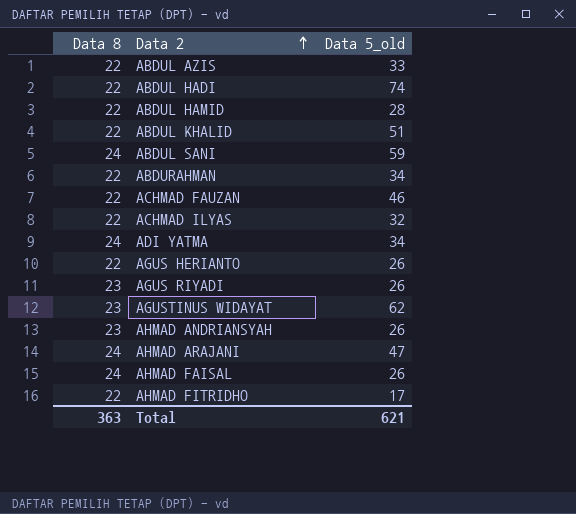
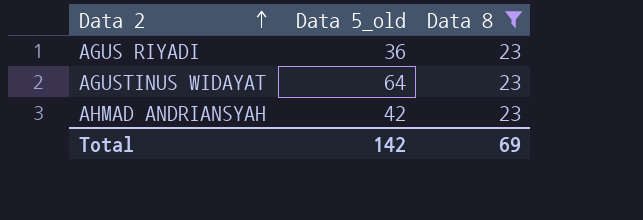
filter: none -> Data 8 = 23
column Data 8 | position: 1 -> 3
AGUS RIYADI | Data 5_old: 26 -> 36
AGUSTINUS WIDAYAT | Data 5_old: 62 -> 64
AHMAD ANDRIANSYAH | Data 5_old: 26 -> 42
Total | Data 5_old: 621 -> 142
Total | Data 8: 363 -> 69

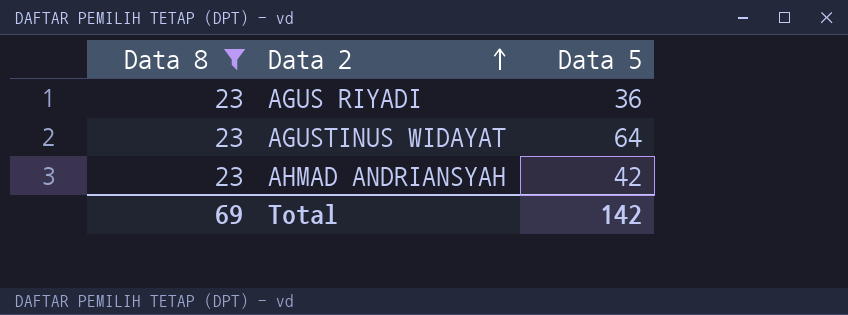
column Data 8 | position: 3 -> 1
column name: Data 5_old -> Data 5

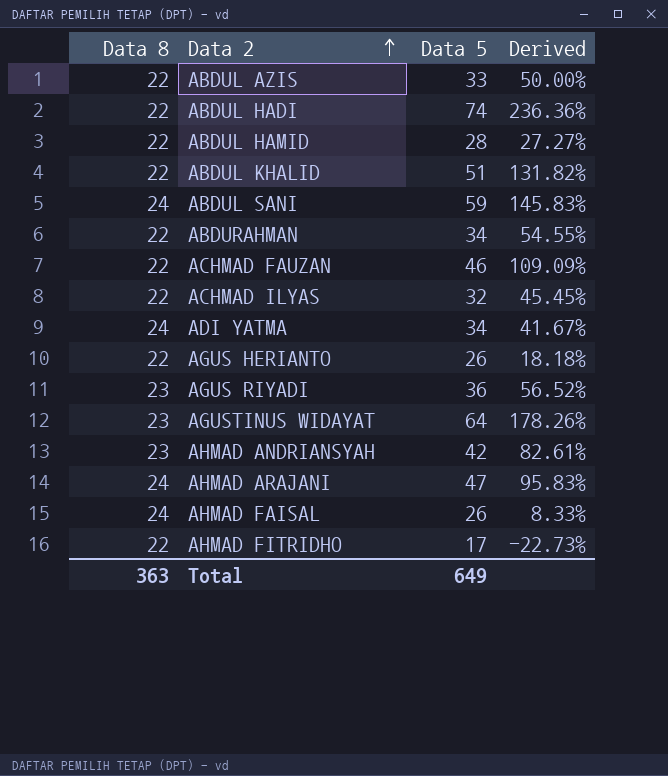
filter: Data 8 = 23 -> none
column Derived | formula: none -> ([Data 5] - [Data 8]) / [Data 8]
Total | Data 8: 69 -> 363
Total | Data 5: 142 -> 649

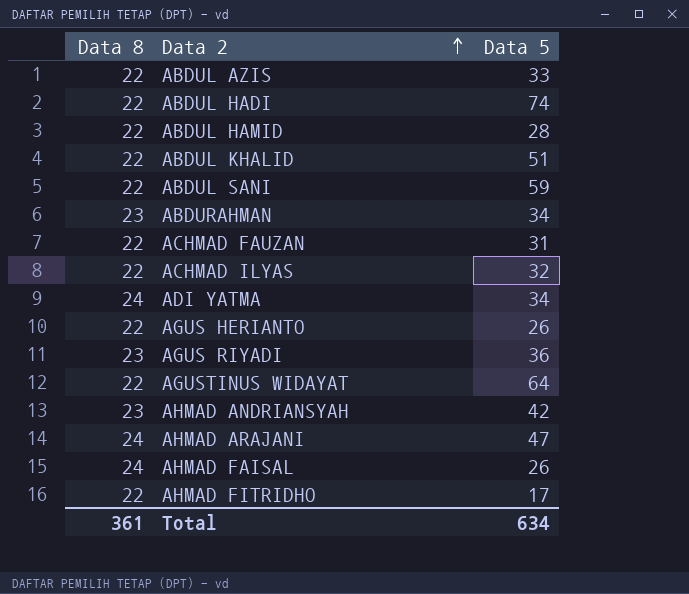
column Derived | formula: ([Data 5] - [Data 8]) / [Data 8] -> none
ABDUL SANI | Data 8: 24 -> 22
ABDURAHMAN | Data 8: 22 -> 23
ACHMAD FAUZAN | Data 5: 46 -> 31
AGUSTINUS WIDAYAT | Data 8: 23 -> 22
Total | Data 8: 363 -> 361
Total | Data 5: 649 -> 634

